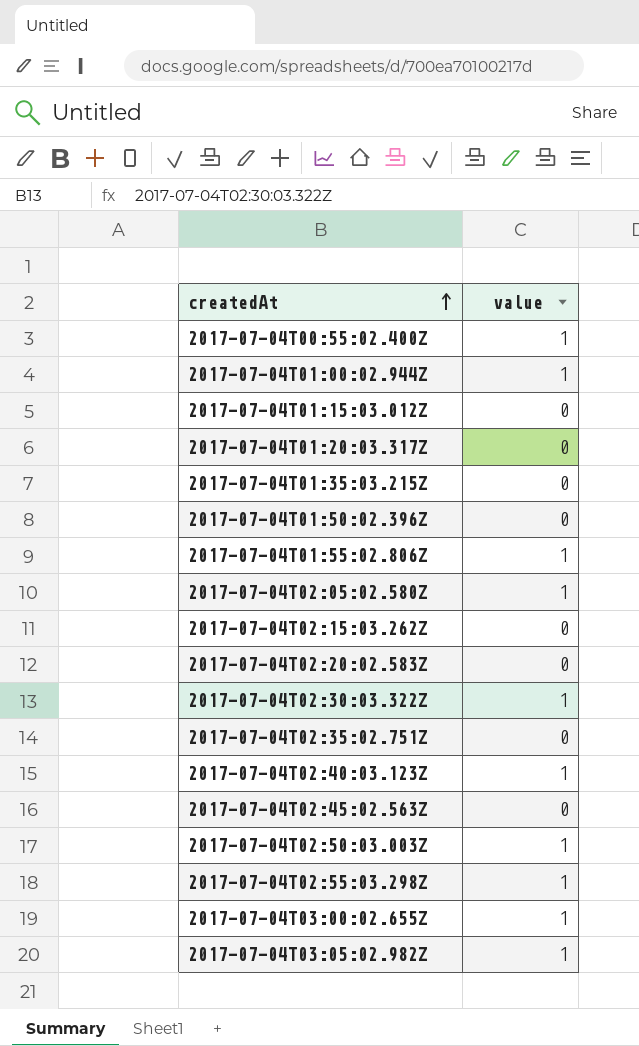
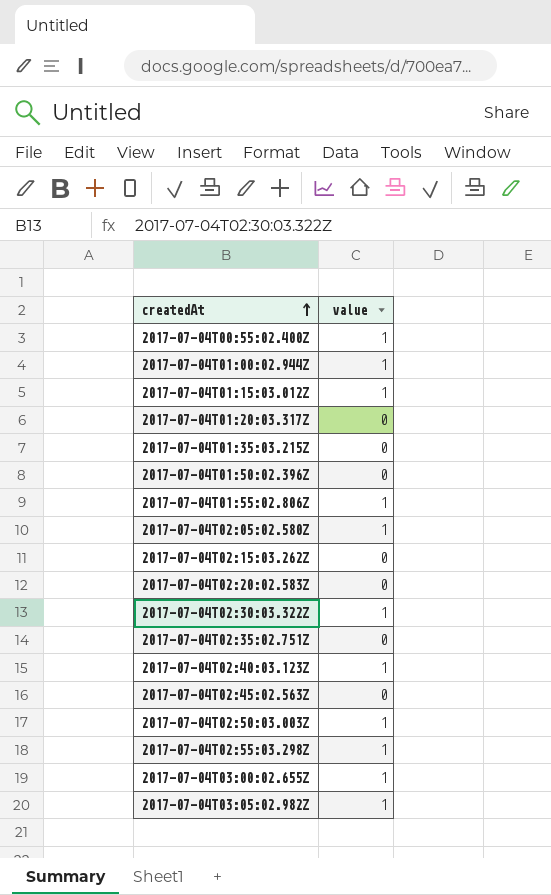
2017-07-04T01:15:03.012Z | value: 0 -> 1

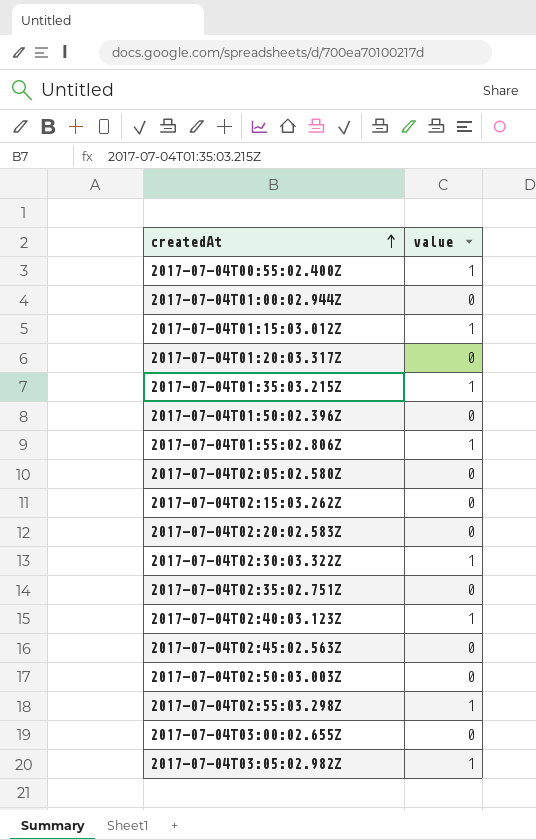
2017-07-04T01:00:02.944Z | value: 1 -> 0
2017-07-04T01:35:03.215Z | value: 0 -> 1
2017-07-04T02:05:02.580Z | value: 1 -> 0
2017-07-04T02:50:03.003Z | value: 1 -> 0
2017-07-04T03:00:02.655Z | value: 1 -> 0

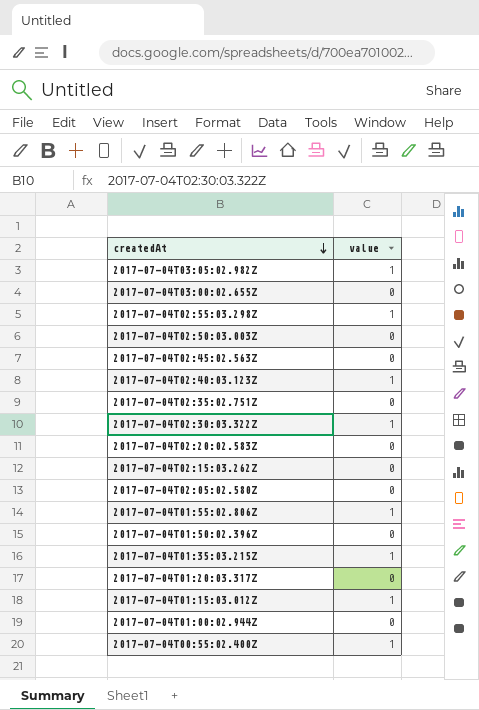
row order: createdAt ascending -> createdAt descending

